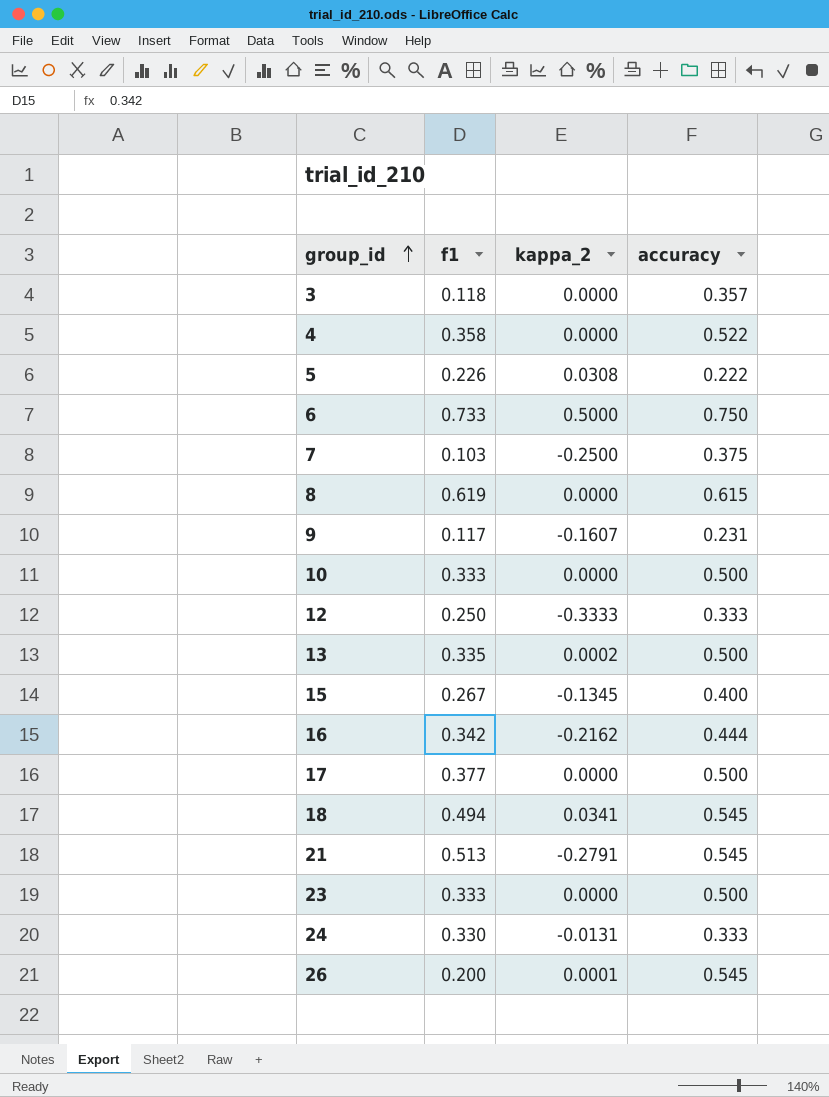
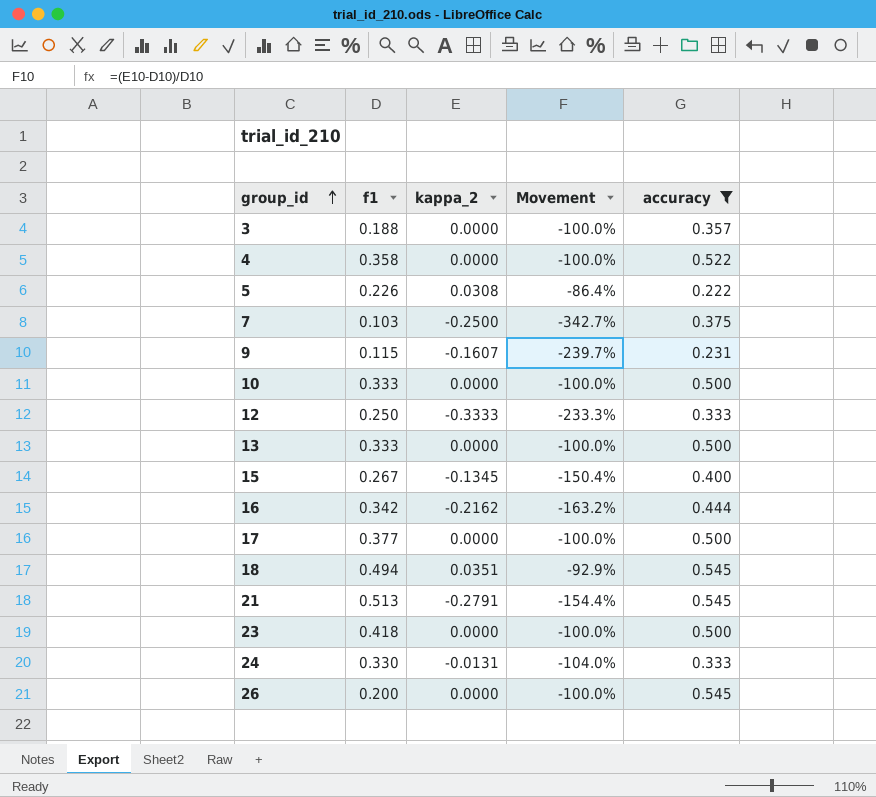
filter: none -> accuracy <= 0.545
column Movement | formula: none -> ([kappa_2] - [f1]) / [f1]
3 | f1: 0.118 -> 0.188
9 | f1: 0.117 -> 0.115
13 | f1: 0.335 -> 0.333
13 | kappa_2: 0.0002 -> 0.0000
18 | kappa_2: 0.0341 -> 0.0351
23 | f1: 0.333 -> 0.418
26 | kappa_2: 0.0001 -> 0.0000

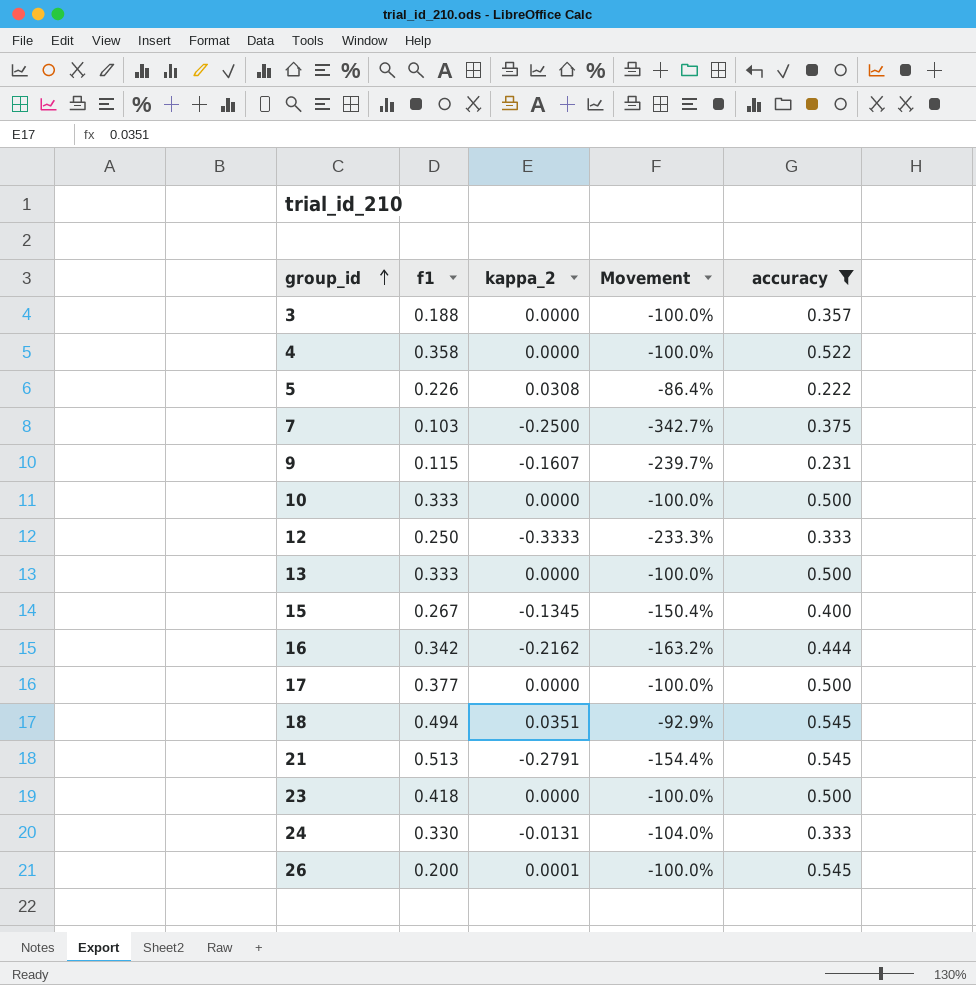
26 | kappa_2: 0.0000 -> 0.0001

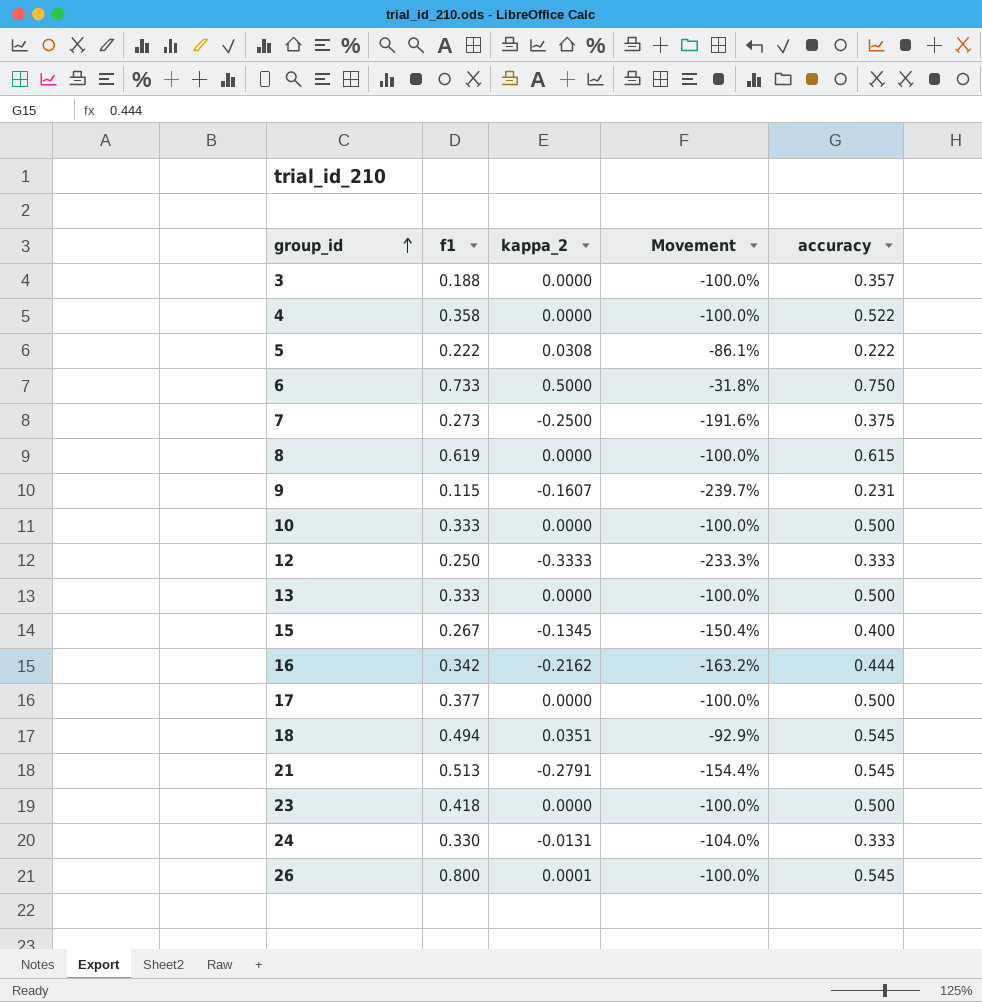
filter: accuracy <= 0.545 -> none
5 | f1: 0.226 -> 0.222
5 | Movement: -86.4% -> -86.1%
7 | f1: 0.103 -> 0.273
7 | Movement: -342.7% -> -191.6%
26 | f1: 0.200 -> 0.800

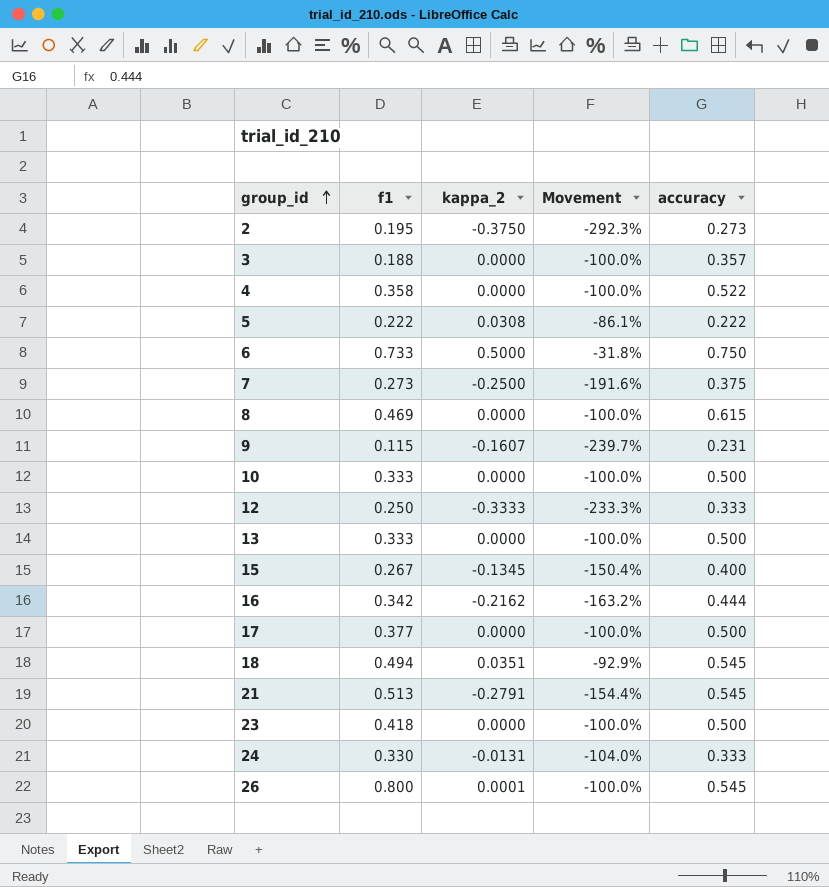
row 2: none -> 0.195 | -0.3750 | -292.3% | 0.273
8 | f1: 0.619 -> 0.469

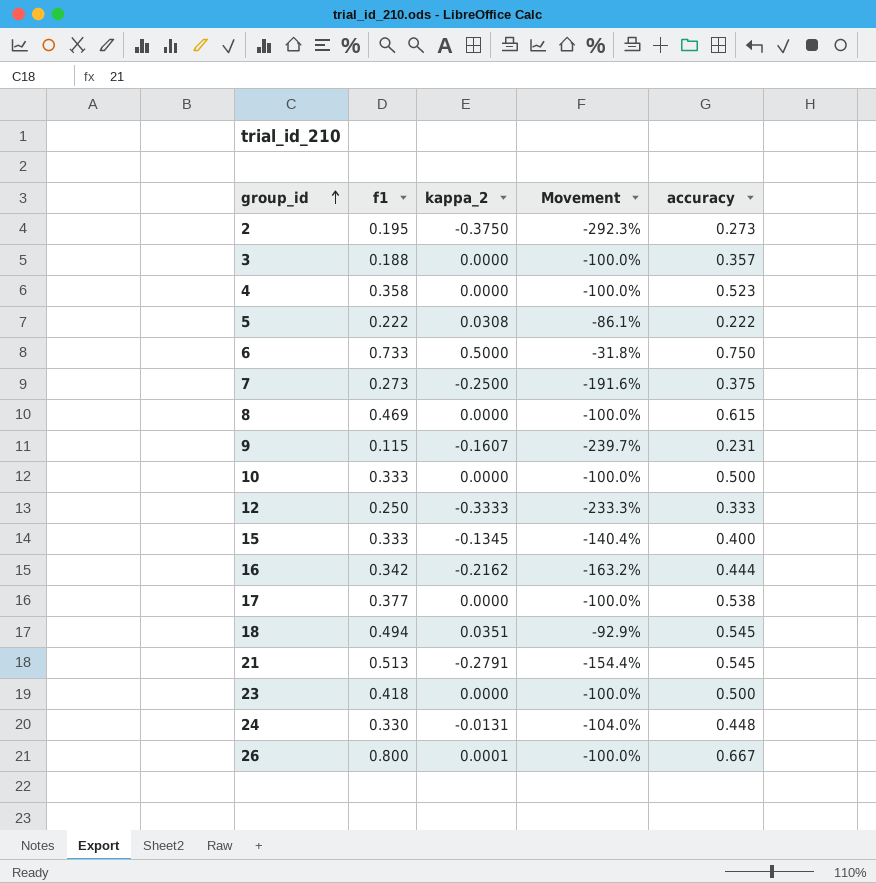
row 13: 0.333 | 0.0000 | -100.0% | 0.500 -> none
4 | accuracy: 0.522 -> 0.523
15 | f1: 0.267 -> 0.333
15 | Movement: -150.4% -> -140.4%
17 | accuracy: 0.500 -> 0.538
24 | accuracy: 0.333 -> 0.448
26 | accuracy: 0.545 -> 0.667

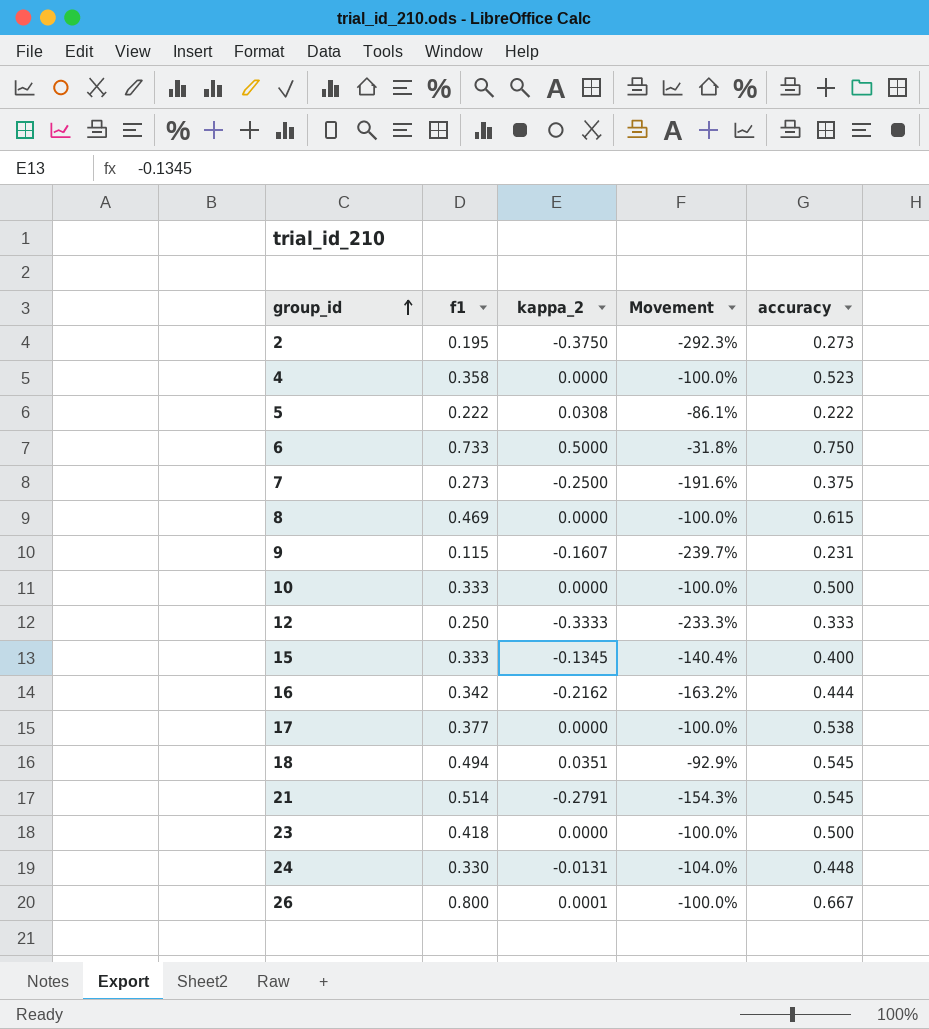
row 3: 0.188 | 0.0000 | -100.0% | 0.357 -> none
21 | f1: 0.513 -> 0.514
21 | Movement: -154.4% -> -154.3%

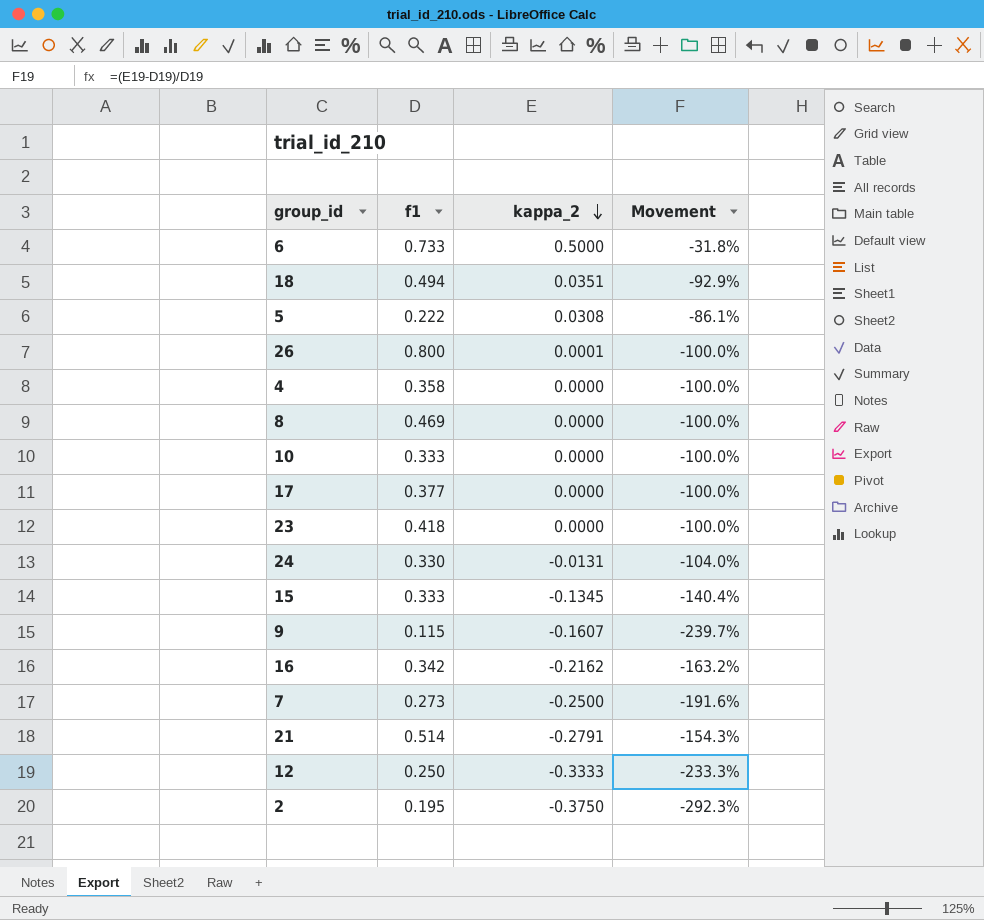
row order: group_id ascending -> kappa_2 descending
column accuracy | position: 5 -> none

